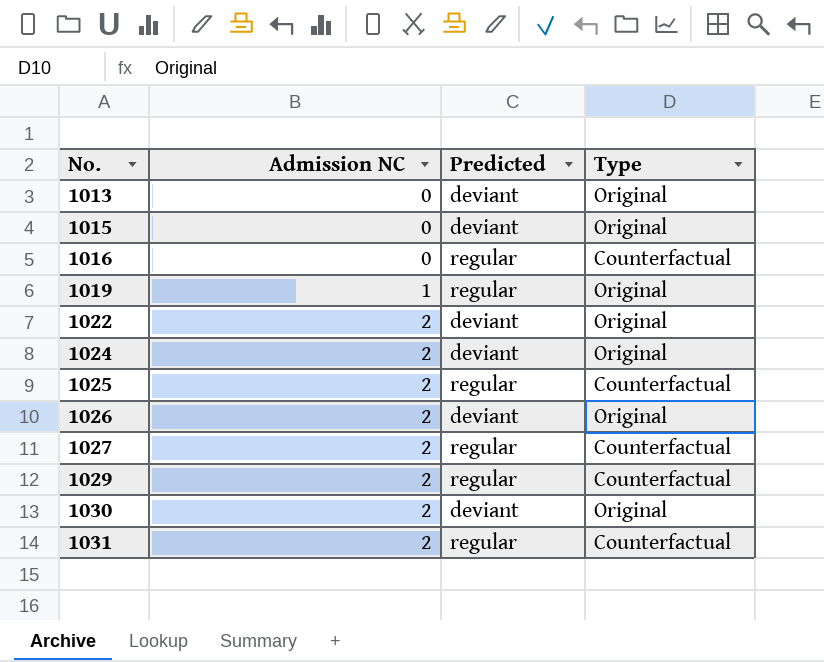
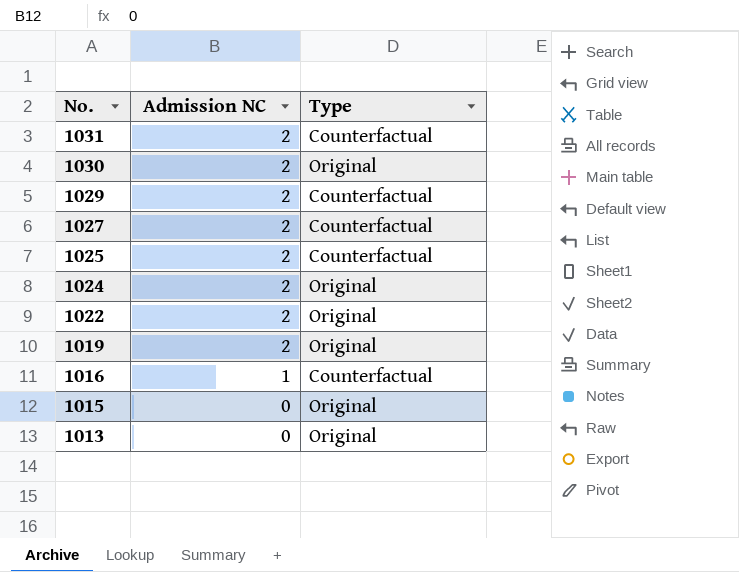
row order: No. ascending -> No. descending
column Predicted | position: 3 -> none
row 1026: 2 | deviant | Original -> none
1019 | Admission NC: 1 -> 2
1016 | Admission NC: 0 -> 1

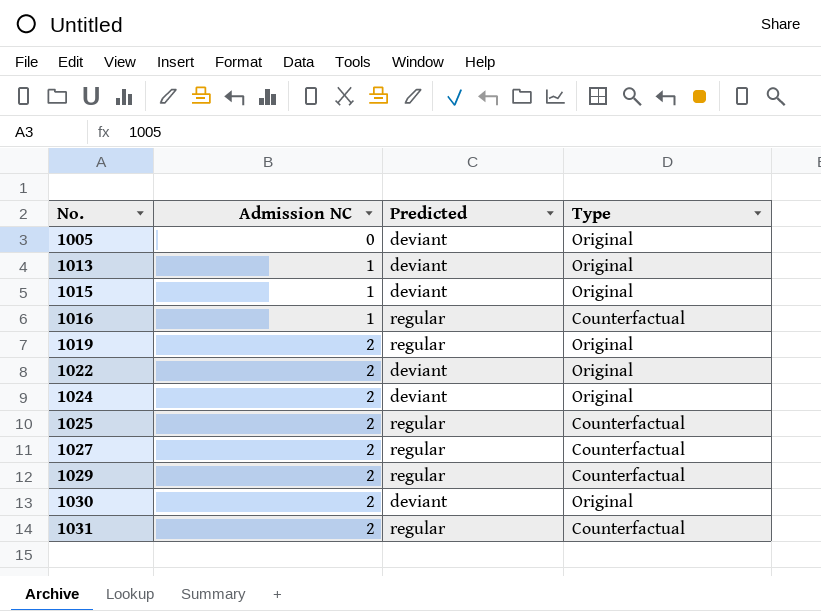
row order: No. descending -> No. ascending
column Predicted | position: none -> 3
row 1005: none -> 0 | deviant | Original
1013 | Admission NC: 0 -> 1
1015 | Admission NC: 0 -> 1

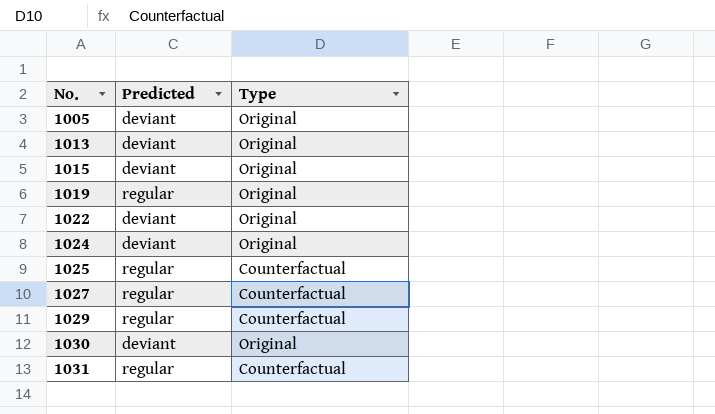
column Admission NC | position: 2 -> none
row 1016: 1 | regular | Counterfactual -> none

